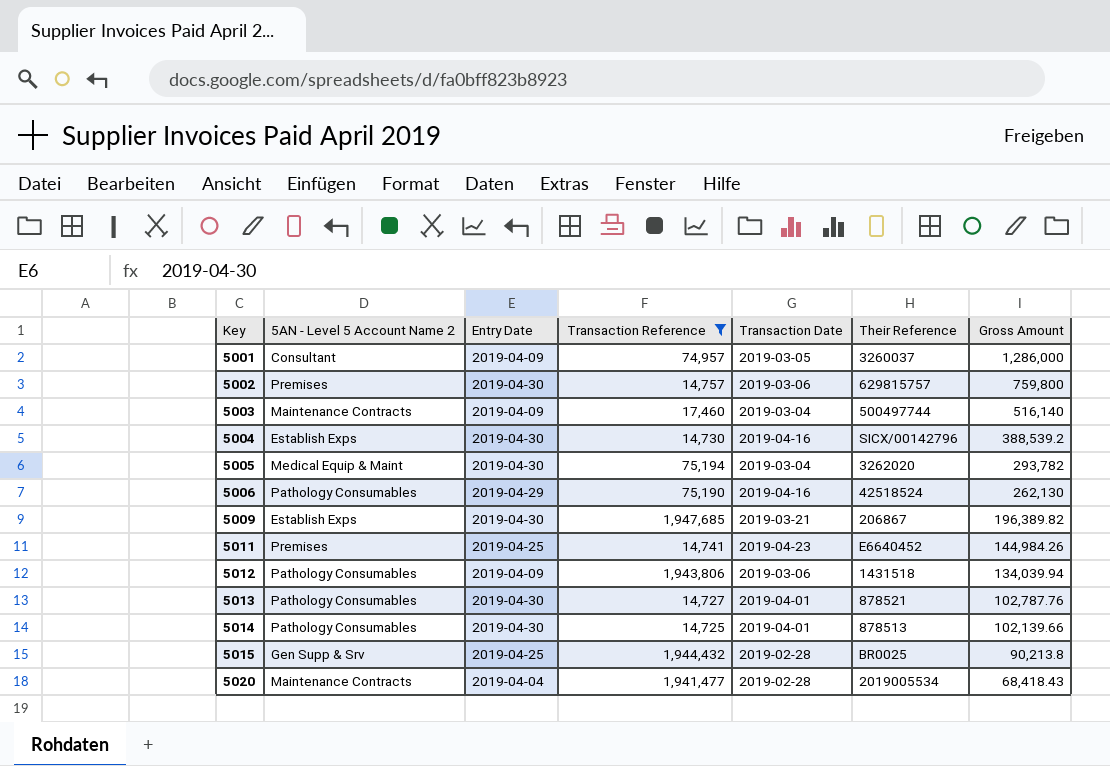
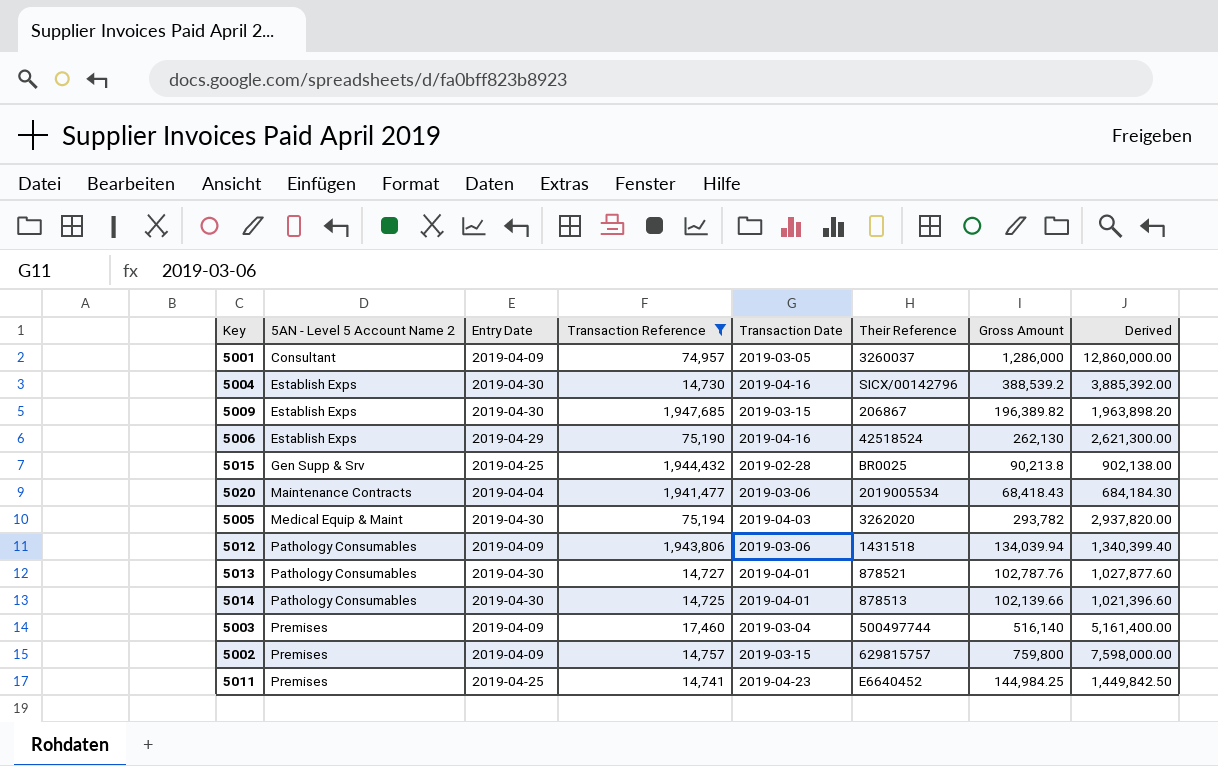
row order: Key ascending -> 5AN - Level 5 Account Name 2 ascending
column Derived | formula: none -> [Gross Amount] * 10
5009 | Transaction Date: 2019-03-21 -> 2019-03-15
5006 | 5AN - Level 5 Account Name 2: Pathology Consumables -> Establish Exps
5020 | Transaction Date: 2019-02-28 -> 2019-03-06
5005 | Transaction Date: 2019-03-04 -> 2019-04-03
5003 | 5AN - Level 5 Account Name 2: Maintenance Contracts -> Premises
5002 | Entry Date: 2019-04-30 -> 2019-04-09
5002 | Transaction Date: 2019-03-06 -> 2019-03-15
5011 | Gross Amount: 144,984.26 -> 144,984.25

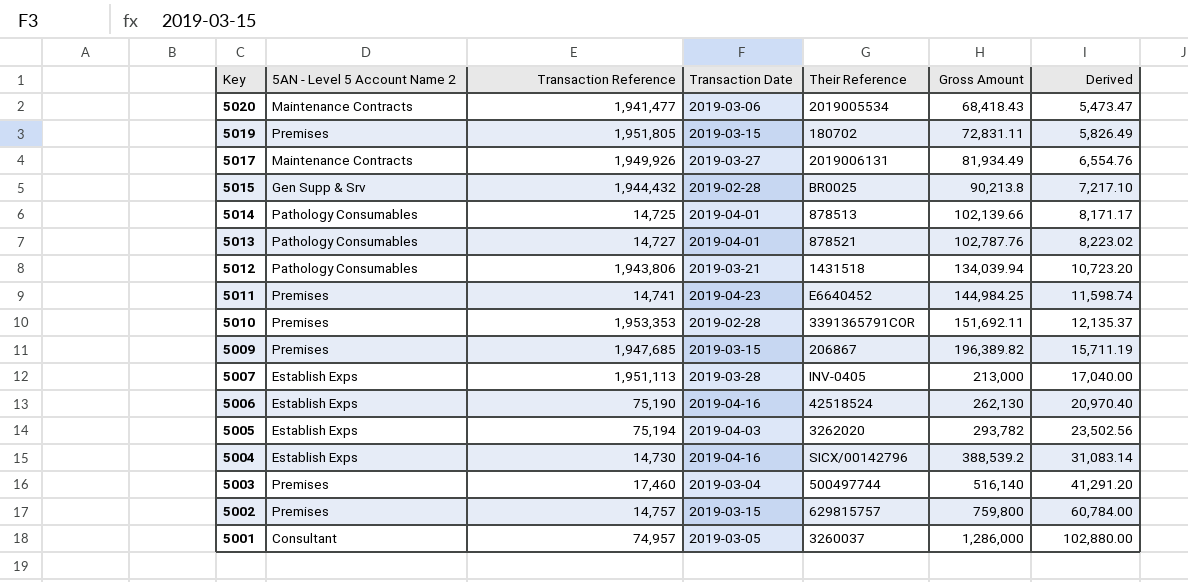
filter: Transaction Reference <= 1,947,685 -> none
row order: 5AN - Level 5 Account Name 2 ascending -> Key descending
column Entry Date | position: 3 -> none
column Derived | formula: [Gross Amount] * 10 -> [Gross Amount] * 0.08
5012 | Transaction Date: 2019-03-06 -> 2019-03-21
5009 | 5AN - Level 5 Account Name 2: Establish Exps -> Premises
5005 | 5AN - Level 5 Account Name 2: Medical Equip & Maint -> Establish Exps

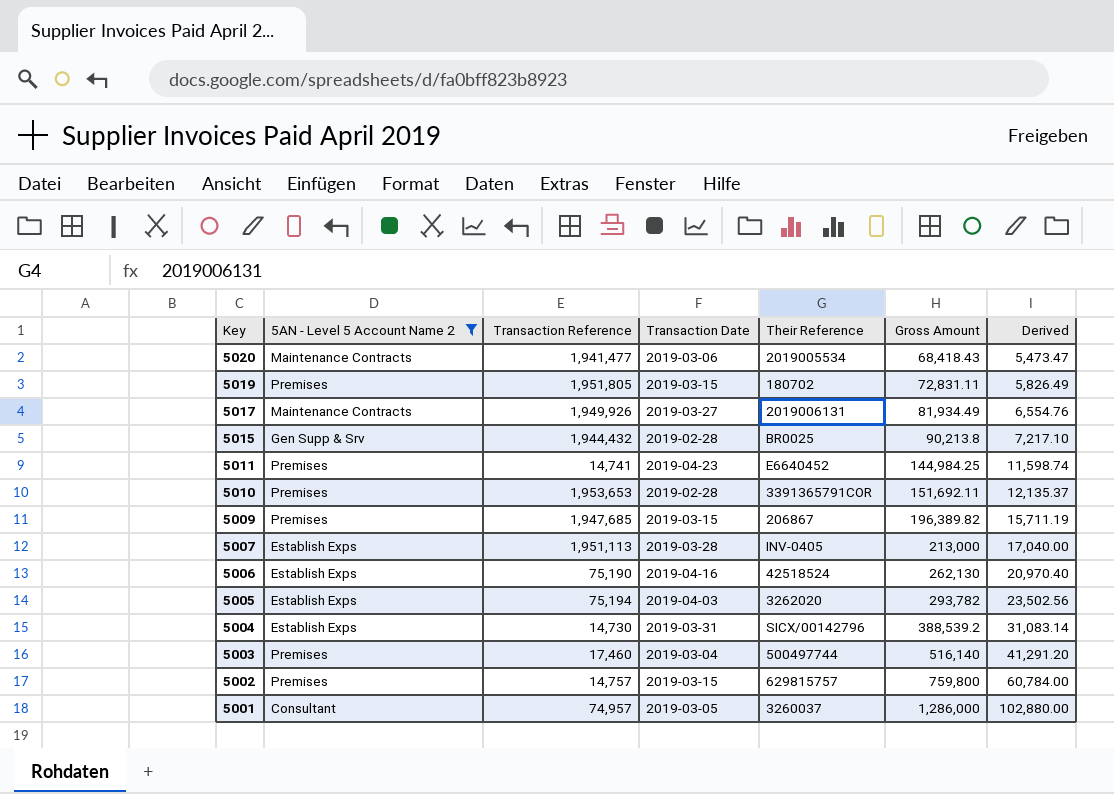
filter: none -> 5AN - Level 5 Account Name 2 != Pathology Consumables
5010 | Transaction Reference: 1,953,353 -> 1,953,653
5004 | Transaction Date: 2019-04-16 -> 2019-03-31

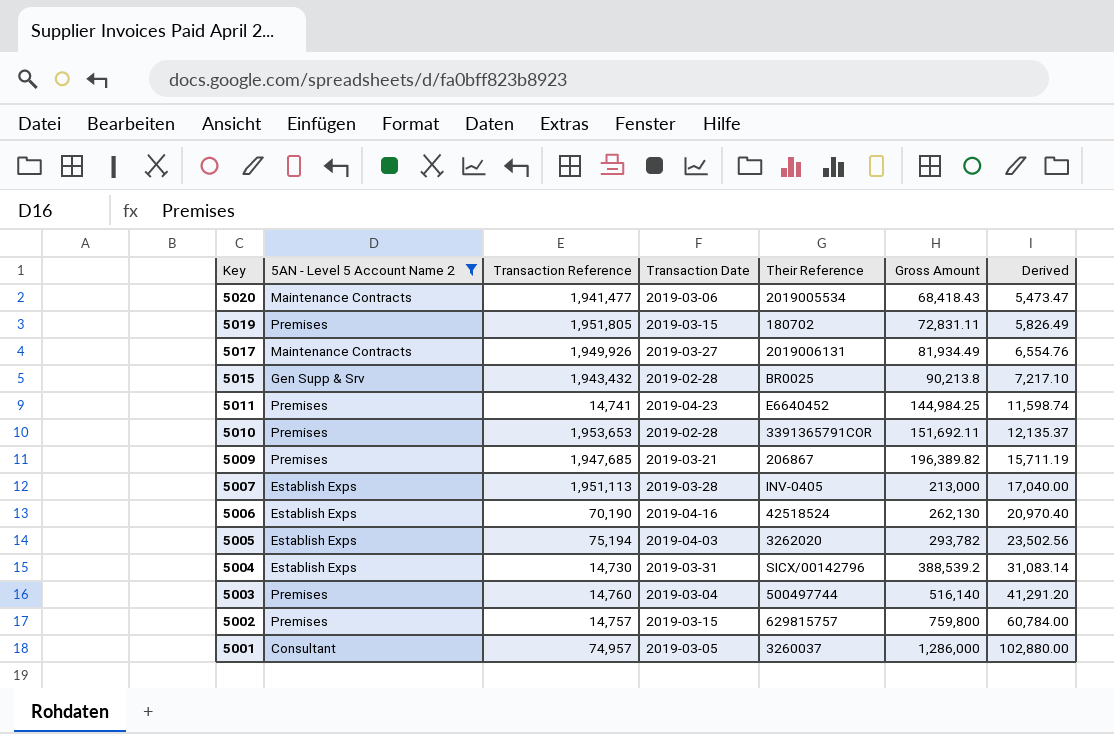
5015 | Transaction Reference: 1,944,432 -> 1,943,432
5009 | Transaction Date: 2019-03-15 -> 2019-03-21
5006 | Transaction Reference: 75,190 -> 70,190
5003 | Transaction Reference: 17,460 -> 14,760

